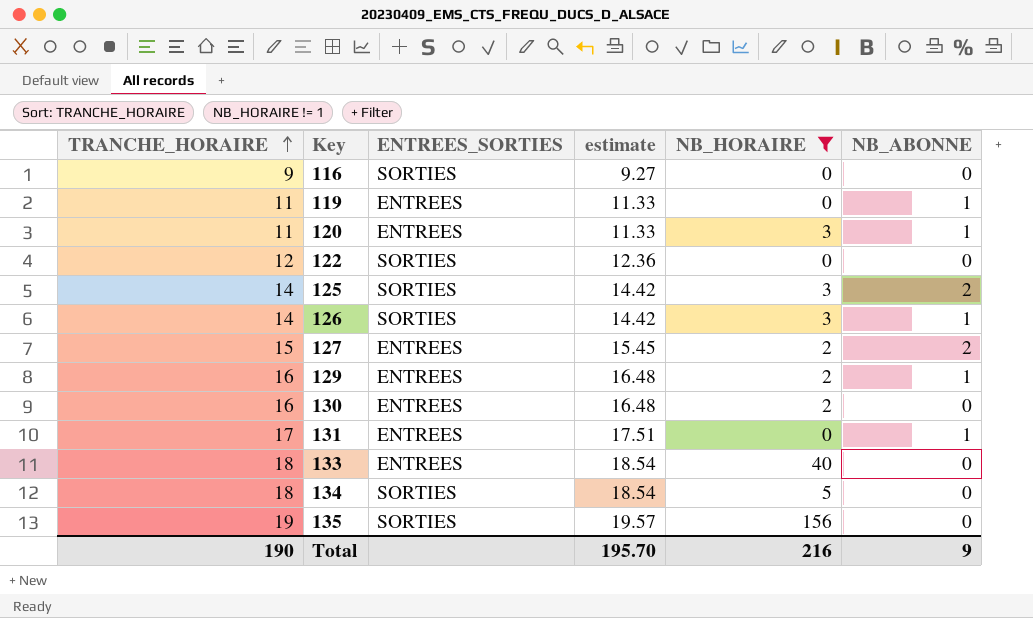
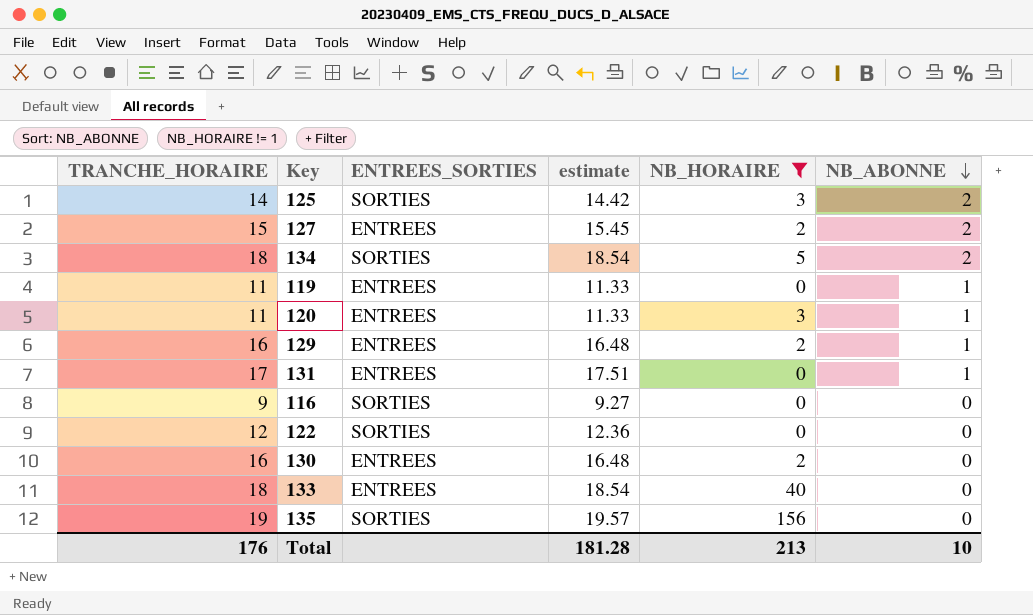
row order: TRANCHE_HORAIRE ascending -> NB_ABONNE descending
row 126: 14 | SORTIES | 14.42 | 3 | 1 -> none
134 | NB_ABONNE: 0 -> 2
Total | TRANCHE_HORAIRE: 190 -> 176
Total | estimate: 195.70 -> 181.28
Total | NB_HORAIRE: 216 -> 213
Total | NB_ABONNE: 9 -> 10

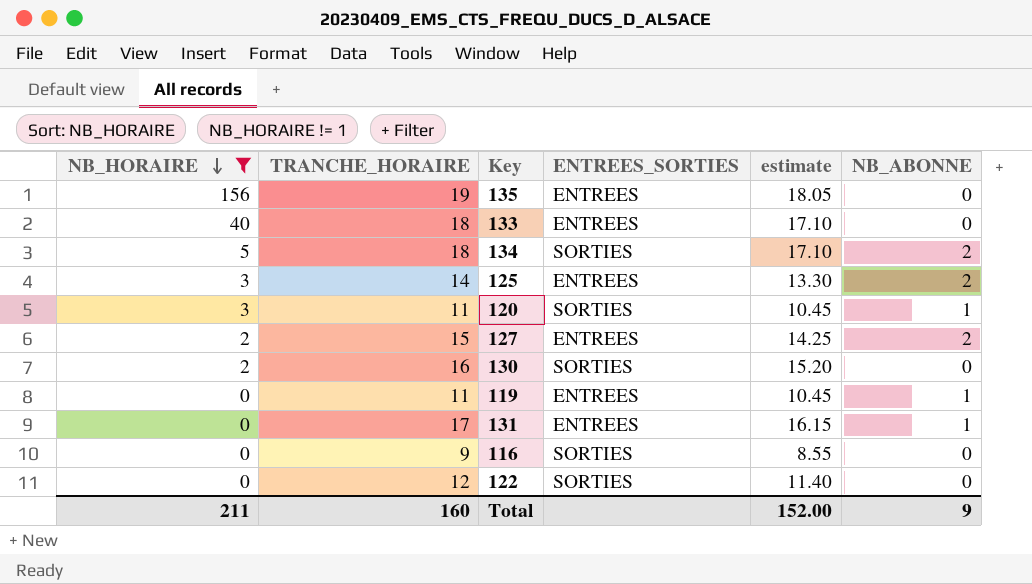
row order: NB_ABONNE descending -> NB_HORAIRE descending
column NB_HORAIRE | position: 5 -> 1
column estimate | formula: [TRANCHE_HORAIRE] * 1.03 -> [TRANCHE_HORAIRE] * 0.95
row 129: 16 | ENTREES | 16.48 | 2 | 1 -> none
135 | ENTREES_SORTIES: SORTIES -> ENTREES
125 | ENTREES_SORTIES: SORTIES -> ENTREES
120 | ENTREES_SORTIES: ENTREES -> SORTIES
130 | ENTREES_SORTIES: ENTREES -> SORTIES
Total | NB_HORAIRE: 213 -> 211
Total | TRANCHE_HORAIRE: 176 -> 160
Total | estimate: 181.28 -> 152.00
Total | NB_ABONNE: 10 -> 9

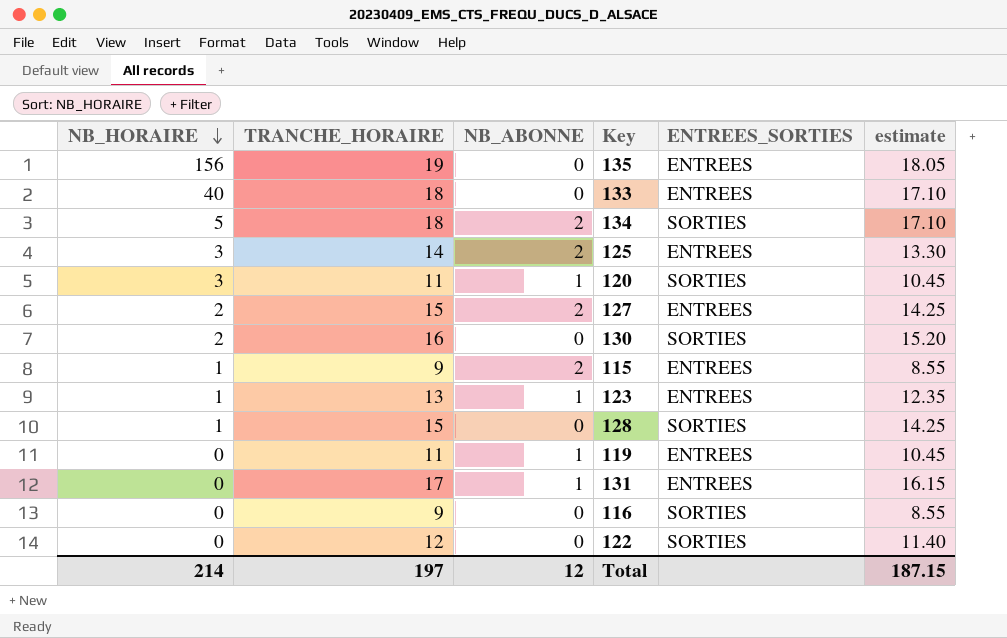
filter: NB_HORAIRE != 1 -> none
column NB_ABONNE | position: 6 -> 3
Total | NB_HORAIRE: 211 -> 214
Total | TRANCHE_HORAIRE: 160 -> 197
Total | NB_ABONNE: 9 -> 12
Total | estimate: 152.00 -> 187.15

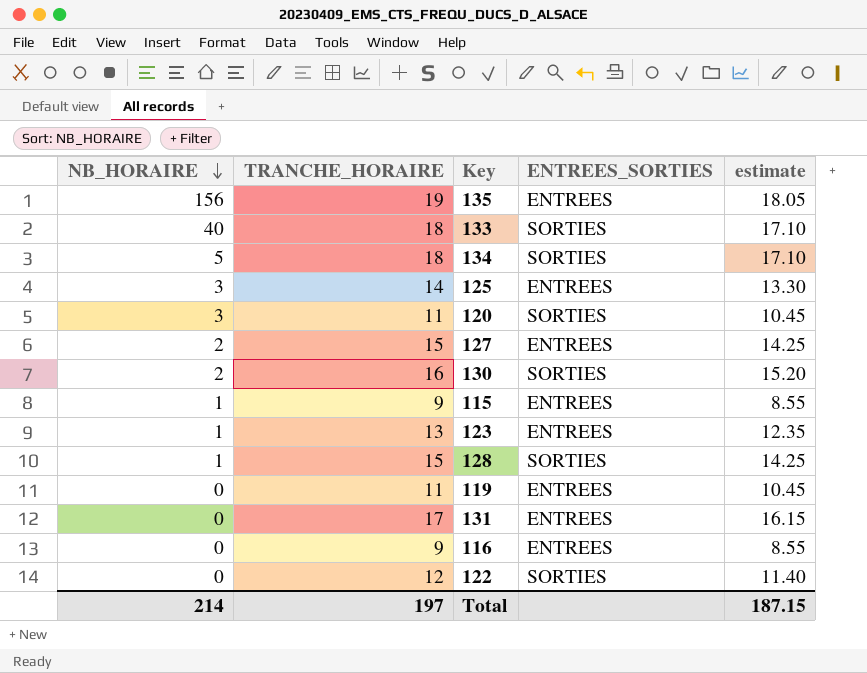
column NB_ABONNE | position: 3 -> none
133 | ENTREES_SORTIES: ENTREES -> SORTIES
116 | ENTREES_SORTIES: SORTIES -> ENTREES

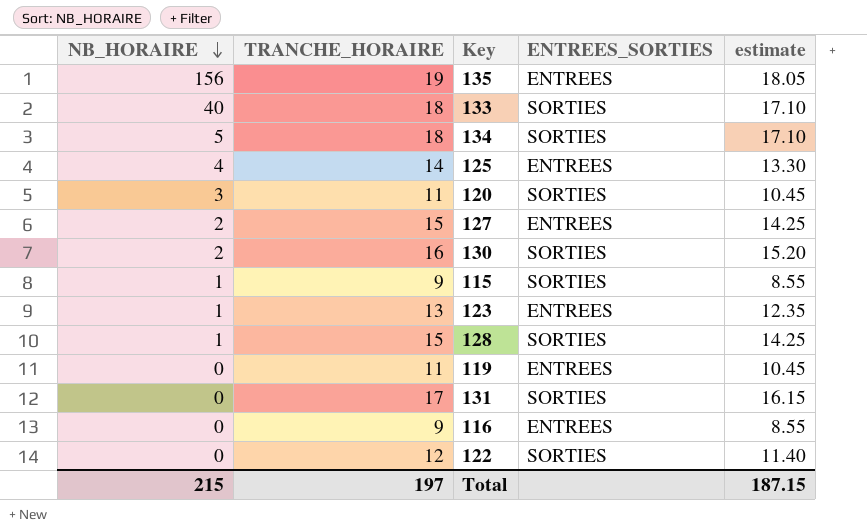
125 | NB_HORAIRE: 3 -> 4
115 | ENTREES_SORTIES: ENTREES -> SORTIES
131 | ENTREES_SORTIES: ENTREES -> SORTIES
Total | NB_HORAIRE: 214 -> 215

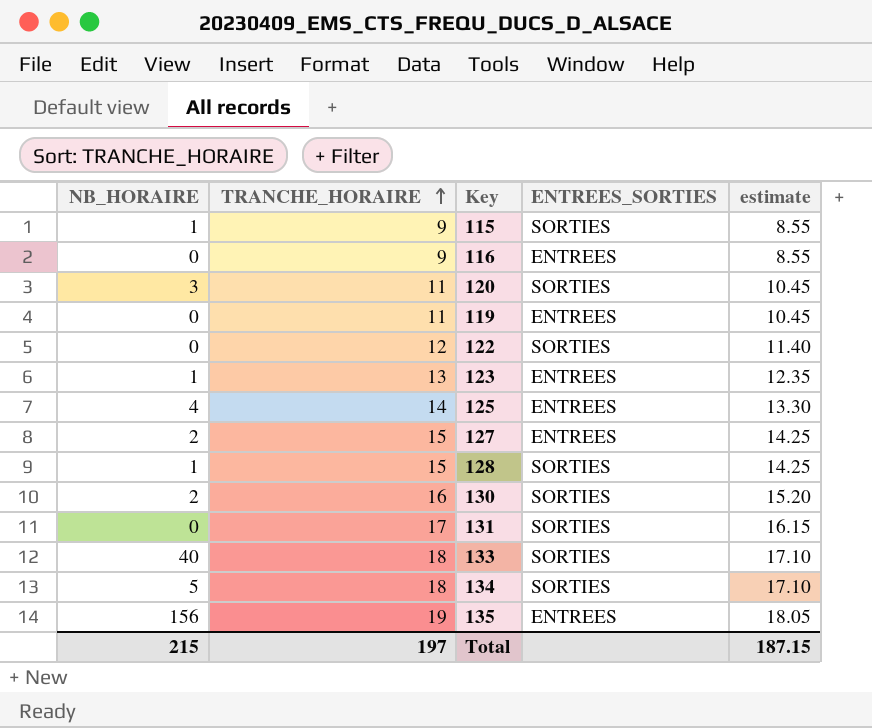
row order: NB_HORAIRE descending -> TRANCHE_HORAIRE ascending

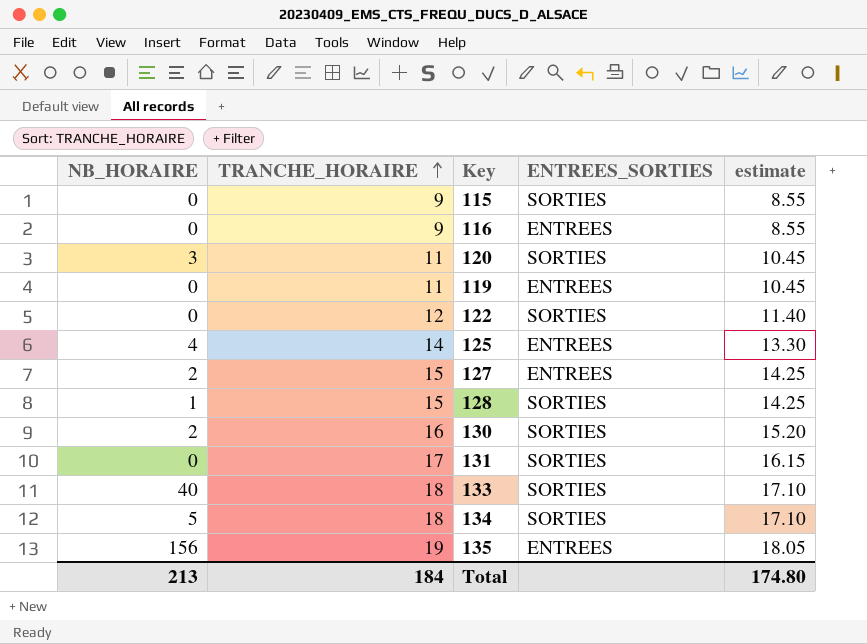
row 123: 1 | 13 | ENTREES | 12.35 -> none
115 | NB_HORAIRE: 1 -> 0
Total | NB_HORAIRE: 215 -> 213
Total | TRANCHE_HORAIRE: 197 -> 184
Total | estimate: 187.15 -> 174.80

